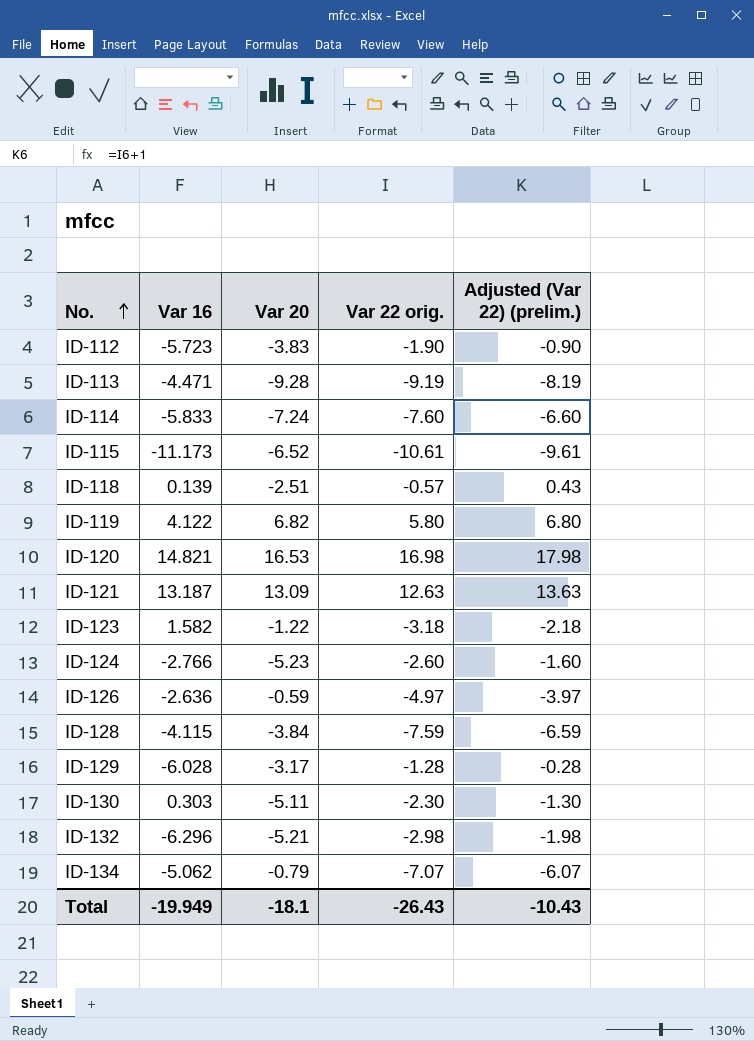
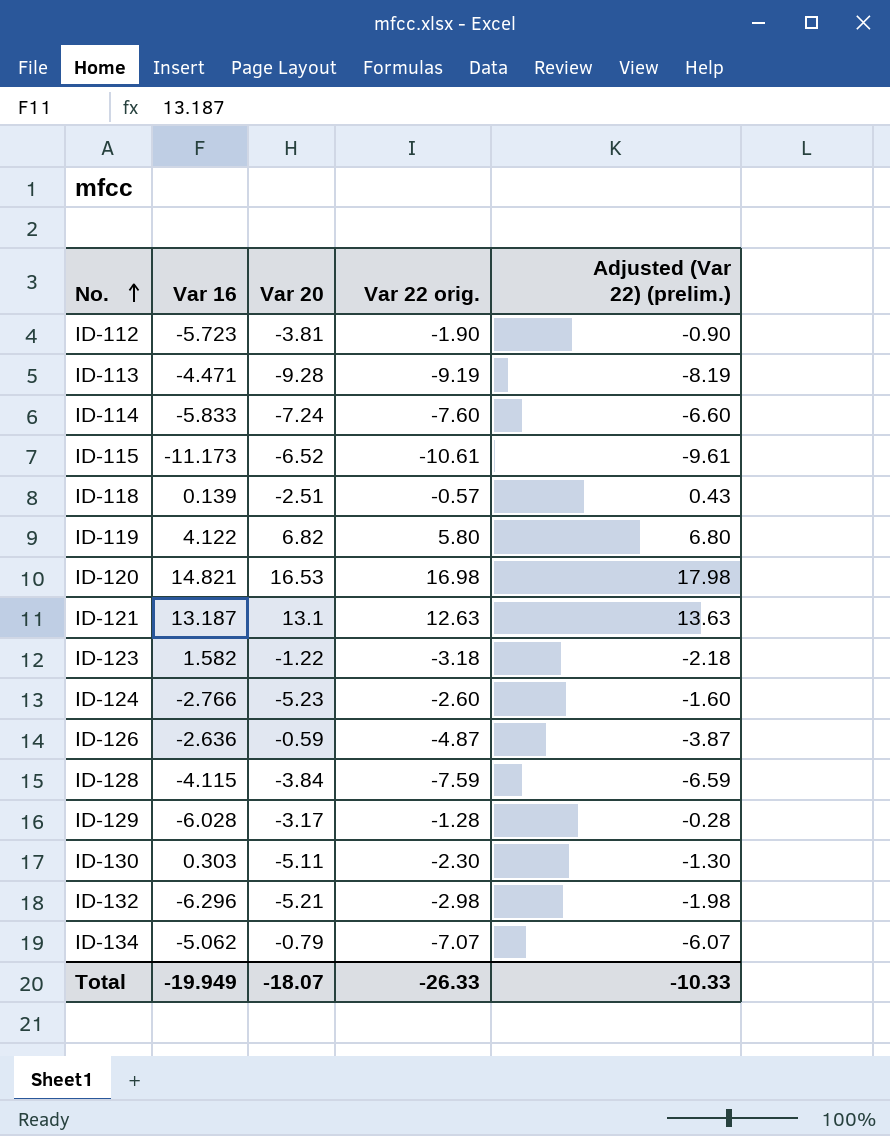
ID-112 | Var 20: -3.83 -> -3.81
ID-121 | Var 20: 13.09 -> 13.1
ID-126 | Var 22 orig.: -4.97 -> -4.87
ID-126 | Adjusted (Var 22) (prelim.): -3.97 -> -3.87
Total | Var 20: -18.1 -> -18.07
Total | Var 22 orig.: -26.43 -> -26.33
Total | Adjusted (Var 22) (prelim.): -10.43 -> -10.33

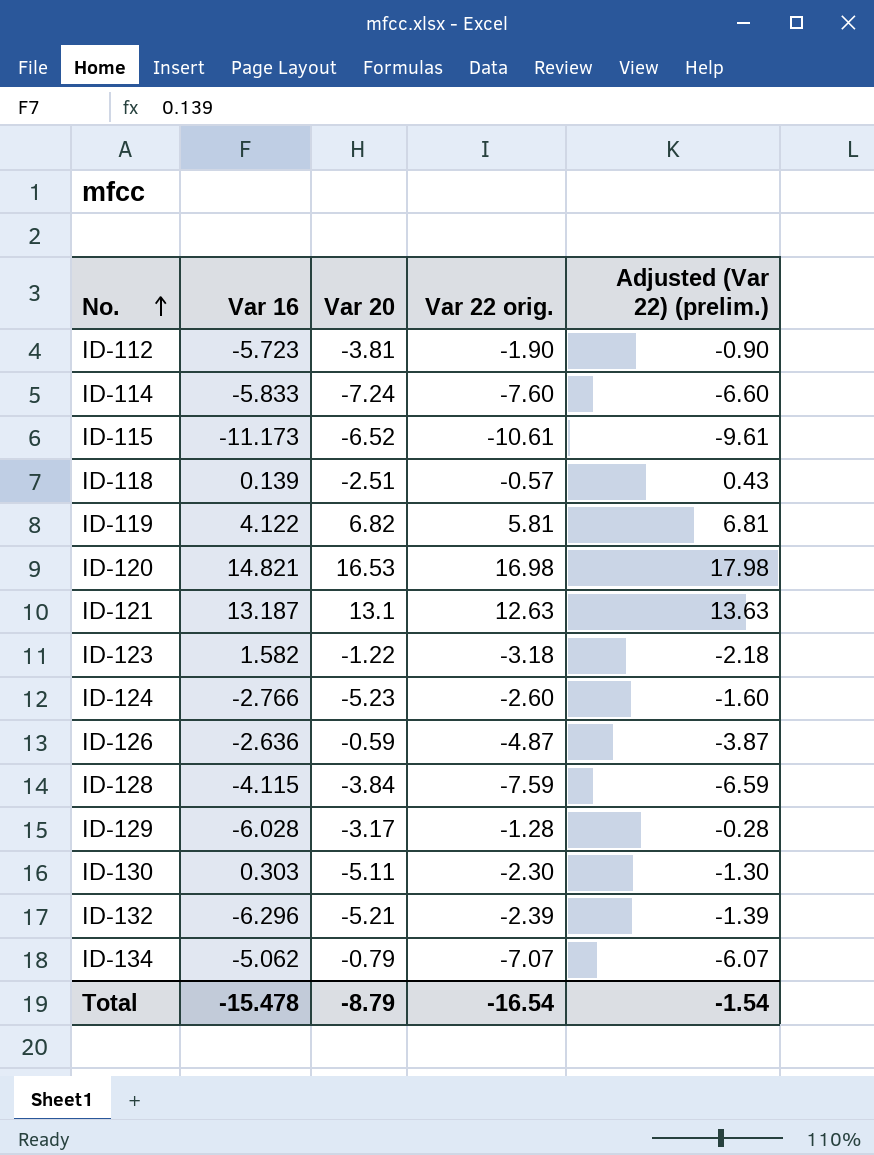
row ID-113: -4.471 | -9.28 | -9.19 | -8.19 -> none
ID-119 | Var 22 orig.: 5.80 -> 5.81
ID-119 | Adjusted (Var 22) (prelim.): 6.80 -> 6.81
ID-132 | Var 22 orig.: -2.98 -> -2.39
ID-132 | Adjusted (Var 22) (prelim.): -1.98 -> -1.39
Total | Var 16: -19.949 -> -15.478
Total | Var 20: -18.07 -> -8.79
Total | Var 22 orig.: -26.33 -> -16.54
Total | Adjusted (Var 22) (prelim.): -10.33 -> -1.54

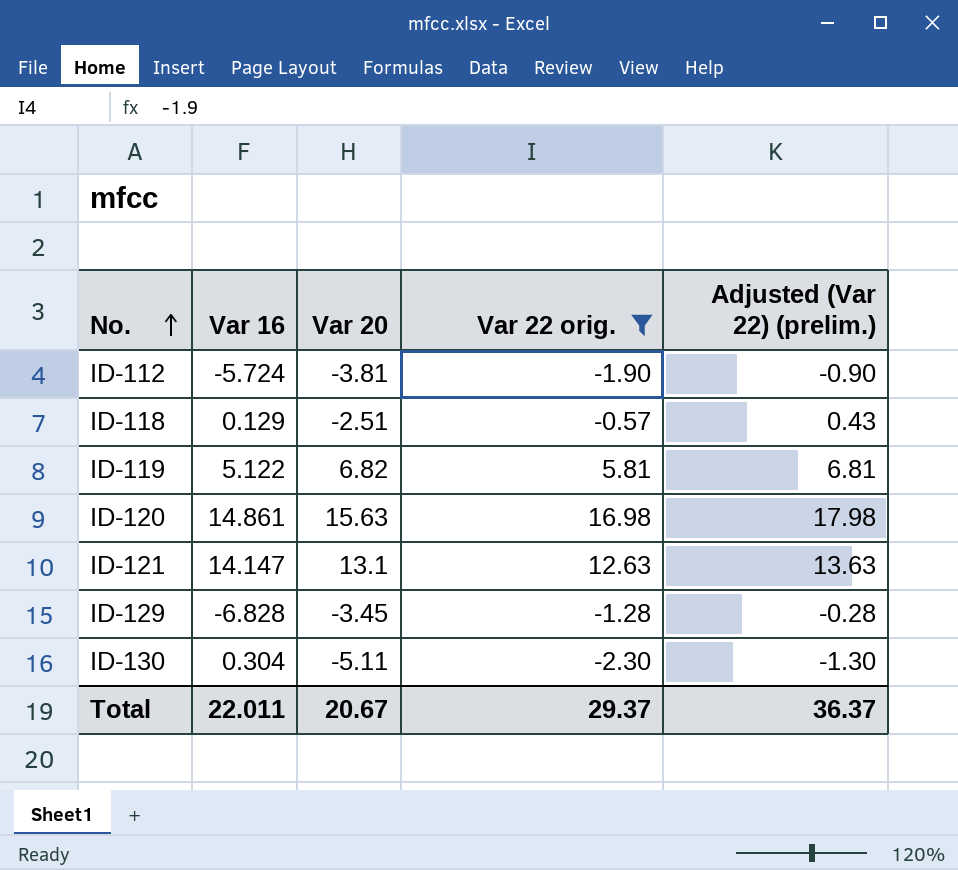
filter: none -> Var 22 orig. >= -2.30
ID-112 | Var 16: -5.723 -> -5.724
ID-118 | Var 16: 0.139 -> 0.129
ID-119 | Var 16: 4.122 -> 5.122
ID-120 | Var 16: 14.821 -> 14.861
ID-120 | Var 20: 16.53 -> 15.63
ID-121 | Var 16: 13.187 -> 14.147
ID-129 | Var 16: -6.028 -> -6.828
ID-129 | Var 20: -3.17 -> -3.45
ID-130 | Var 16: 0.303 -> 0.304
Total | Var 16: -15.478 -> 22.011
Total | Var 20: -8.79 -> 20.67
Total | Var 22 orig.: -16.54 -> 29.37
Total | Adjusted (Var 22) (prelim.): -1.54 -> 36.37

